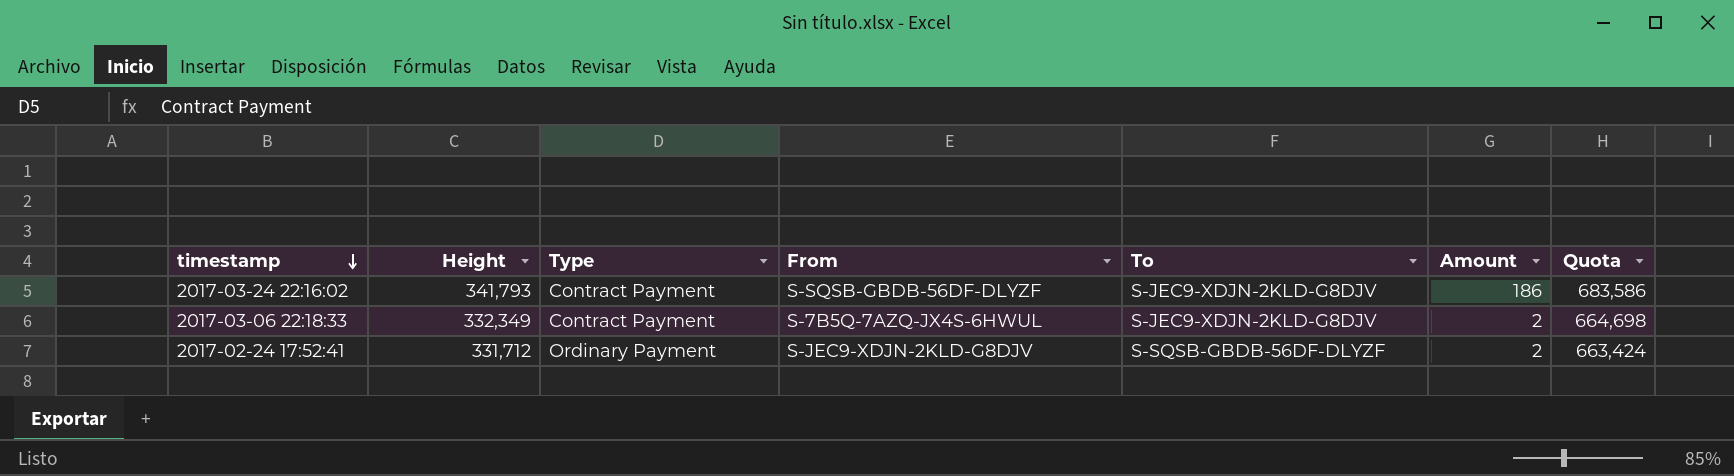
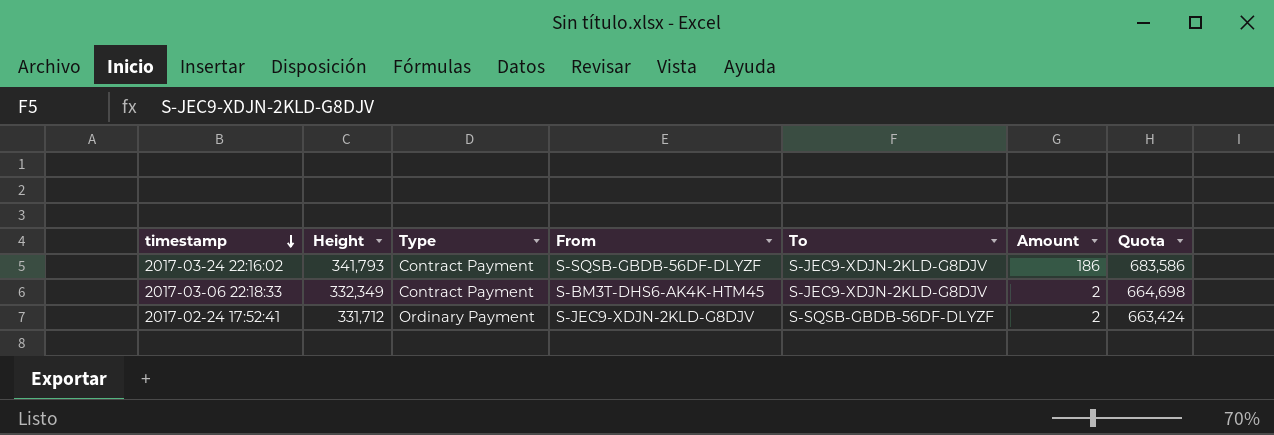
2017-03-06 22:18:33 | From: S-7B5Q-7AZQ-JX4S-6HWUL -> S-BM3T-DHS6-AK4K-HTM45

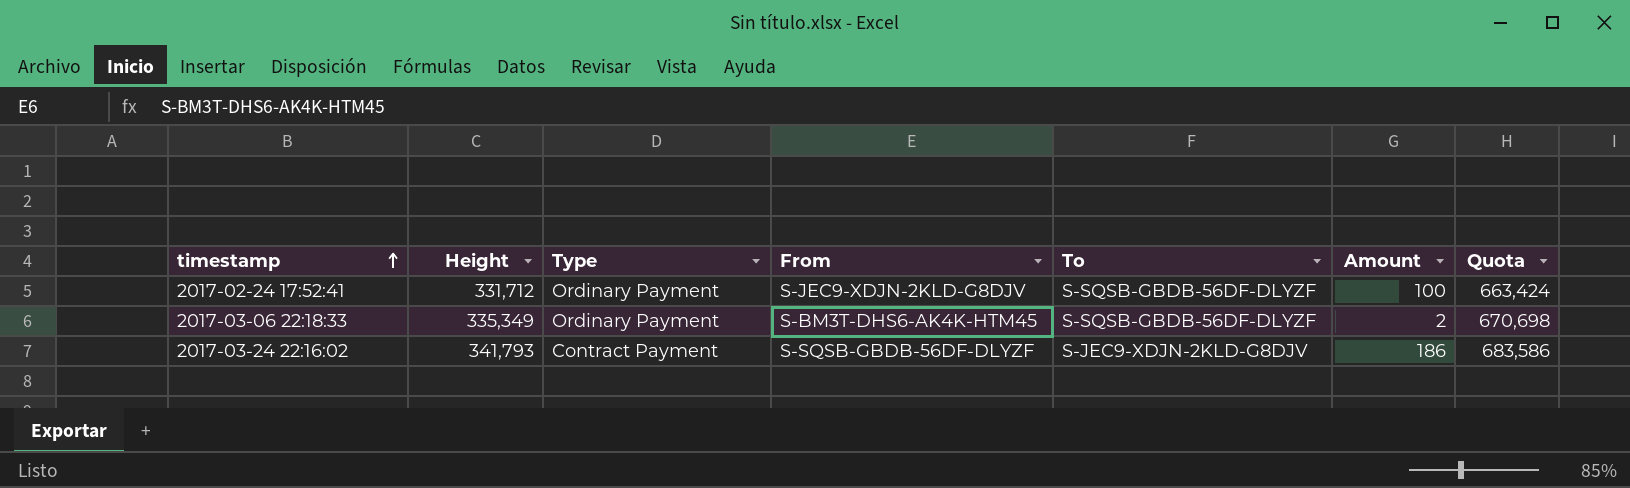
row order: timestamp descending -> timestamp ascending
2017-02-24 17:52:41 | Amount: 2 -> 100
2017-03-06 22:18:33 | Height: 332,349 -> 335,349
2017-03-06 22:18:33 | Type: Contract Payment -> Ordinary Payment
2017-03-06 22:18:33 | To: S-JEC9-XDJN-2KLD-G8DJV -> S-SQSB-GBDB-56DF-DLYZF
2017-03-06 22:18:33 | Quota: 664,698 -> 670,698

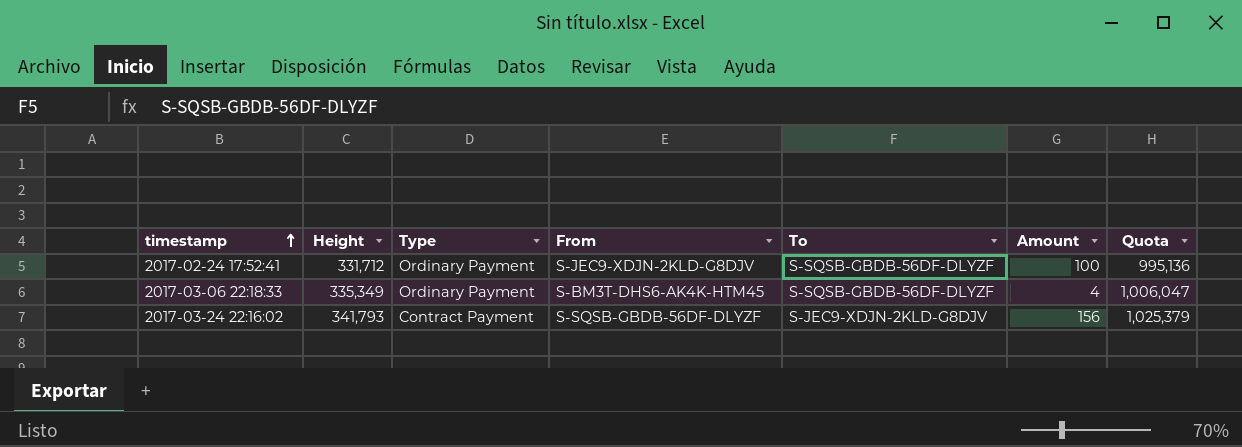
column Quota | formula: [Height] * 2 -> [Height] * 3
2017-03-06 22:18:33 | Amount: 2 -> 4
2017-03-24 22:16:02 | Amount: 186 -> 156

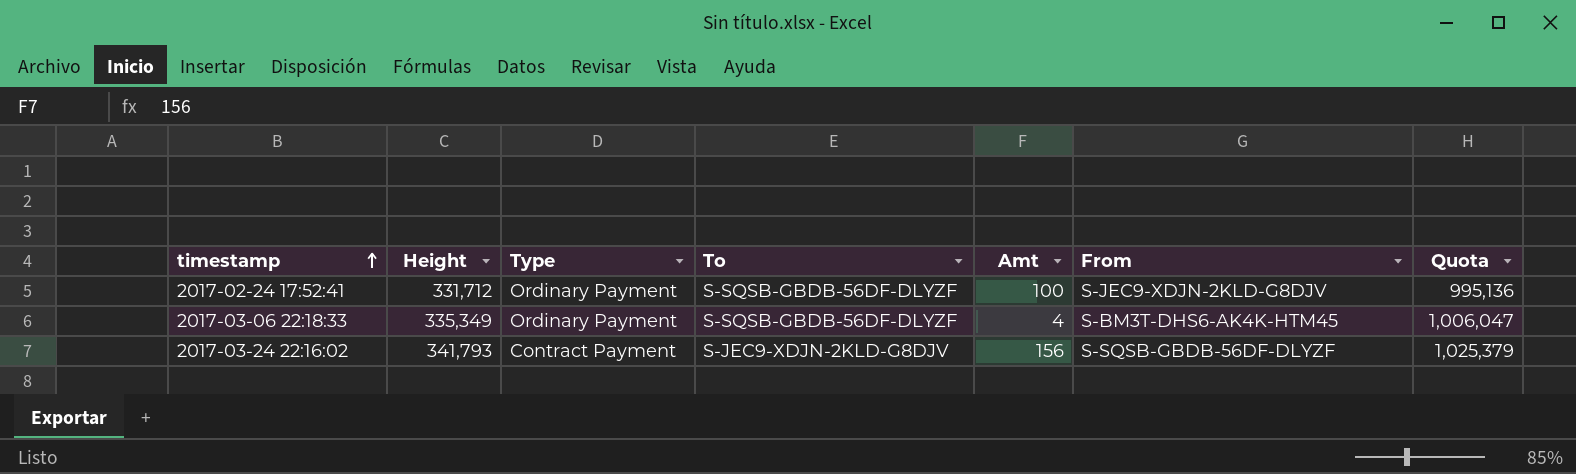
column name: Amount -> Amt
column From | position: 4 -> 6

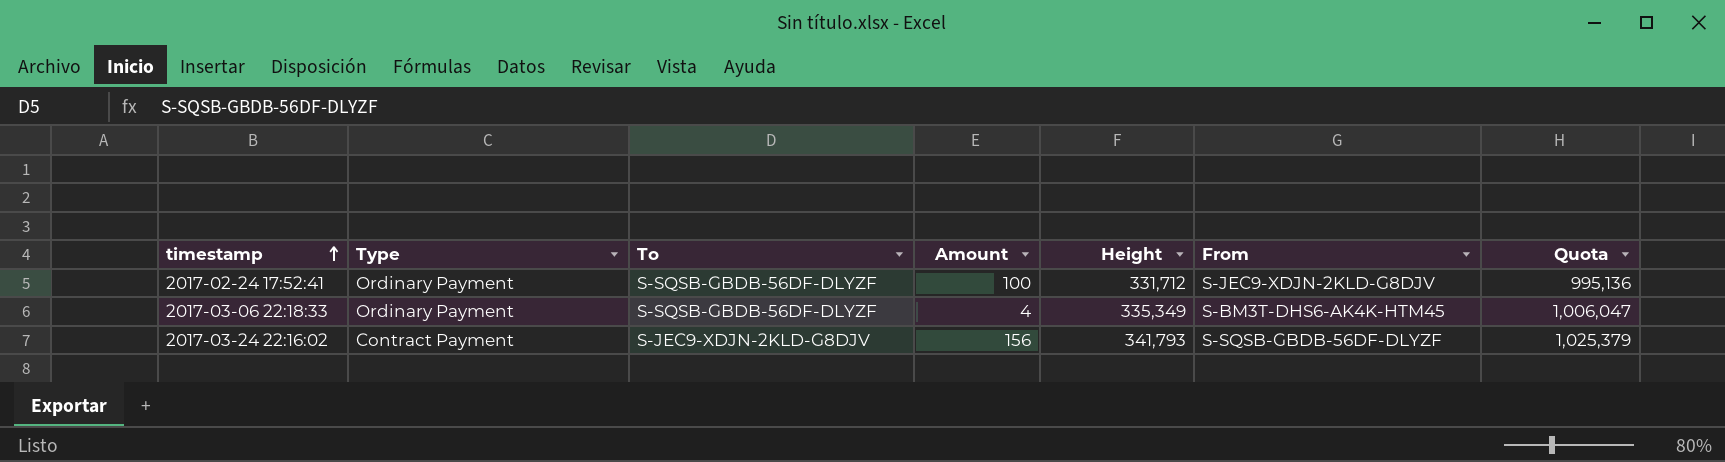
column name: Amt -> Amount
column Height | position: 2 -> 5

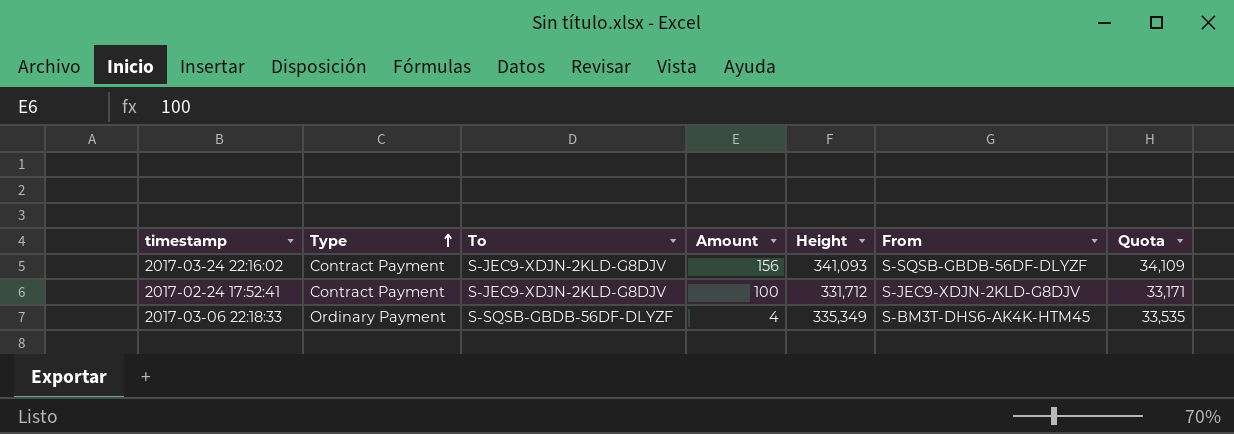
row order: timestamp ascending -> Type ascending
column Quota | formula: [Height] * 3 -> [Height] * 0.1
2017-03-24 22:16:02 | Height: 341,793 -> 341,093
2017-02-24 17:52:41 | Type: Ordinary Payment -> Contract Payment
2017-02-24 17:52:41 | To: S-SQSB-GBDB-56DF-DLYZF -> S-JEC9-XDJN-2KLD-G8DJV

